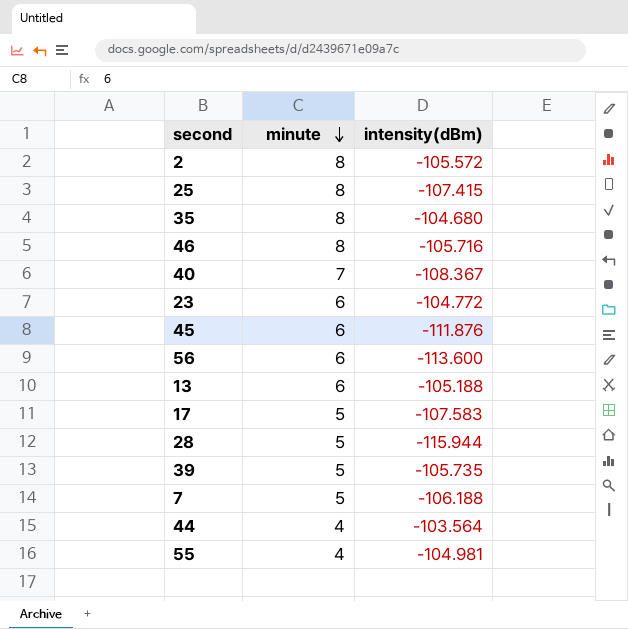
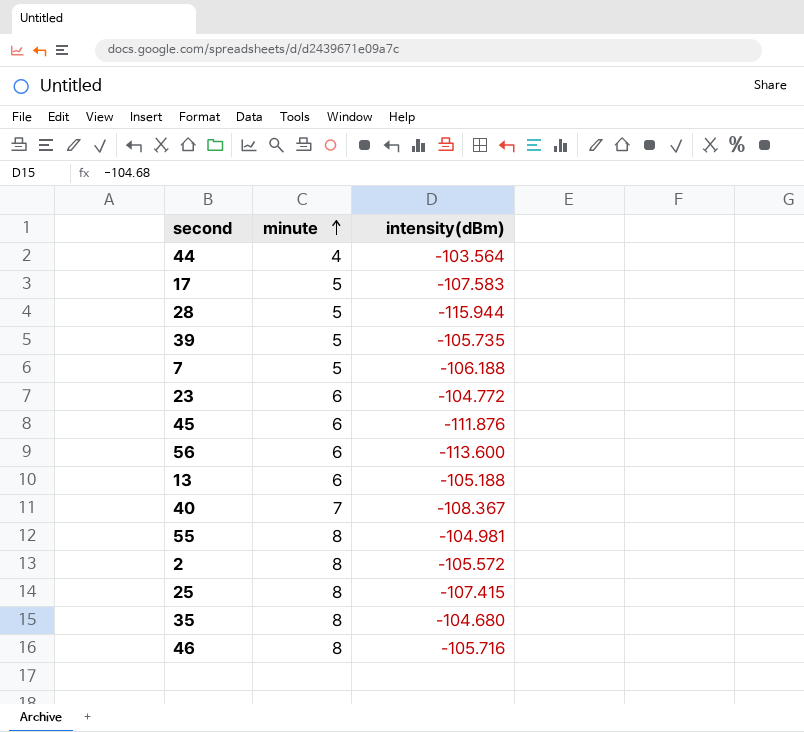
row order: minute descending -> minute ascending
55 | minute: 4 -> 8

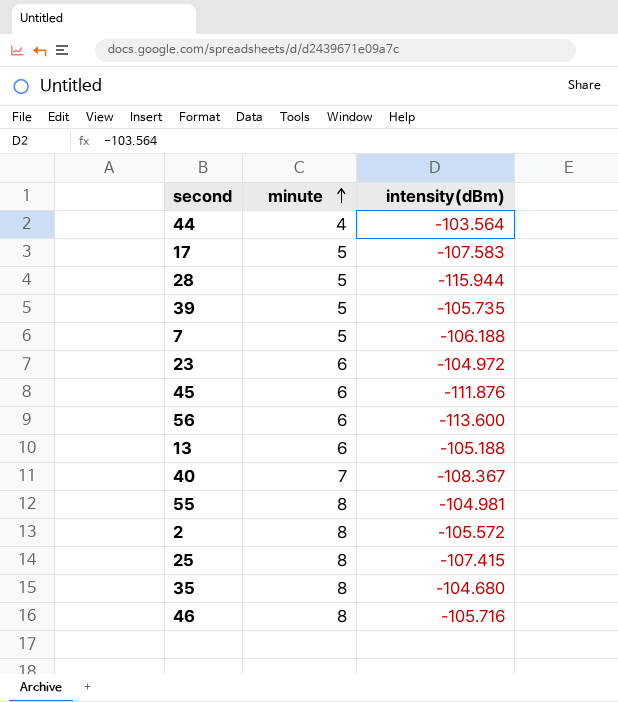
23 | intensity(dBm): -104.772 -> -104.972

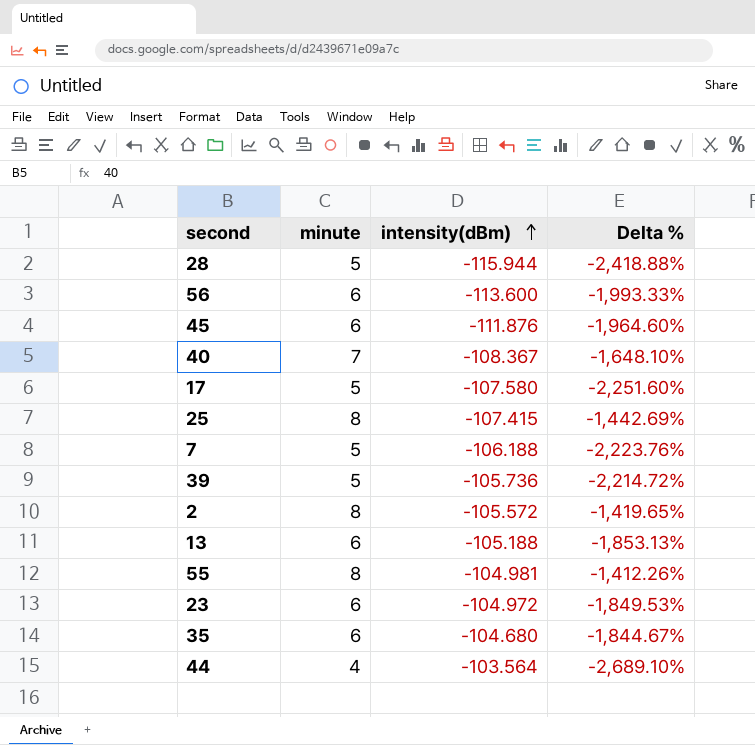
row order: minute ascending -> intensity(dBm) ascending
column Delta % | formula: none -> ([intensity(dBm)] - [minute]) / [minute]
row 46: 8 | -105.716 -> none
17 | intensity(dBm): -107.583 -> -107.580
39 | intensity(dBm): -105.735 -> -105.736
35 | minute: 8 -> 6

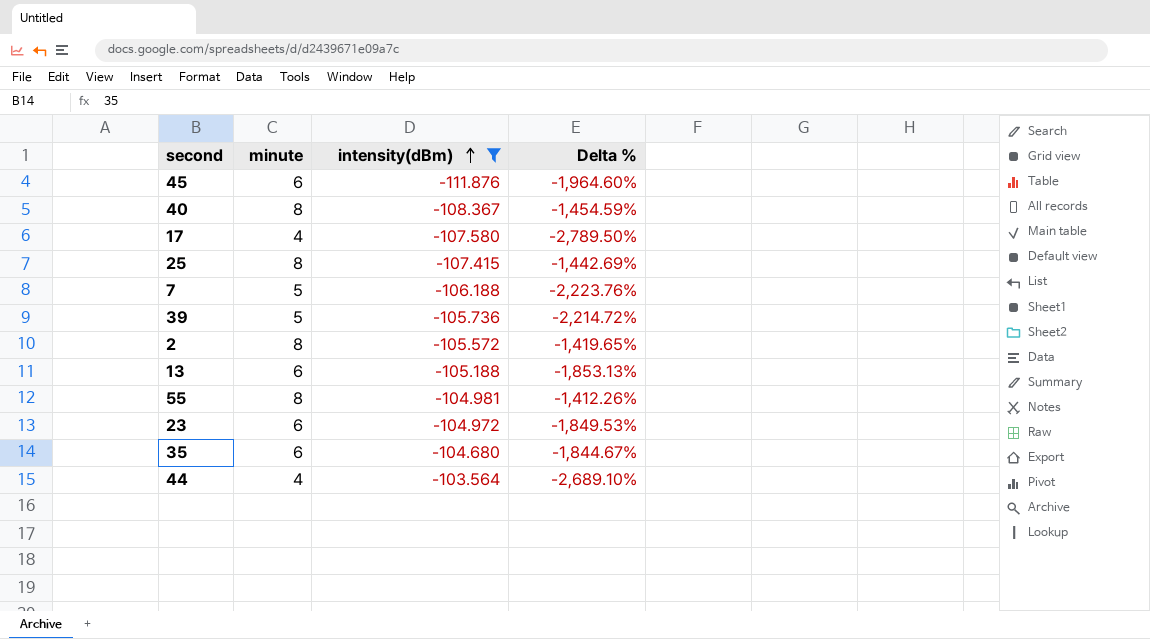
filter: none -> intensity(dBm) >= -111.876
40 | minute: 7 -> 8
40 | Delta %: -1,648.10% -> -1,454.59%
17 | minute: 5 -> 4
17 | Delta %: -2,251.60% -> -2,789.50%

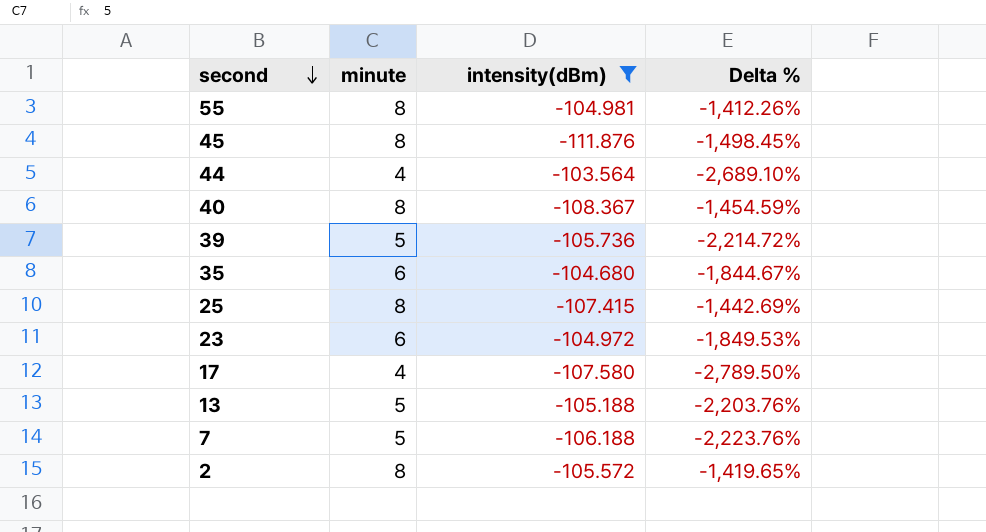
row order: intensity(dBm) ascending -> second descending
45 | minute: 6 -> 8
45 | Delta %: -1,964.60% -> -1,498.45%
13 | minute: 6 -> 5
13 | Delta %: -1,853.13% -> -2,203.76%

